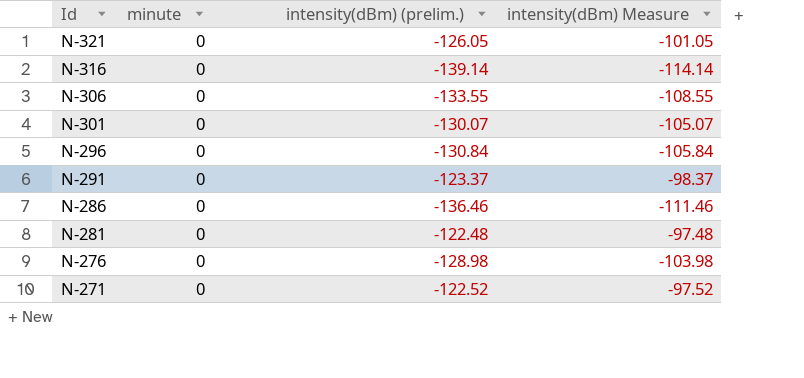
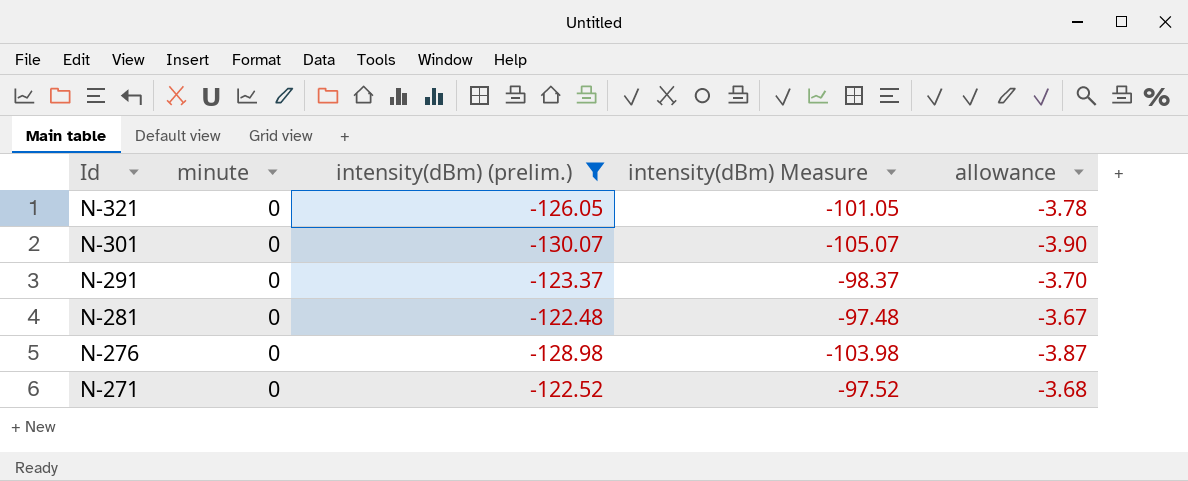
filter: none -> intensity(dBm) (prelim.) >= -130.07
column allowance | formula: none -> [intensity(dBm) (prelim.)] * 0.03

